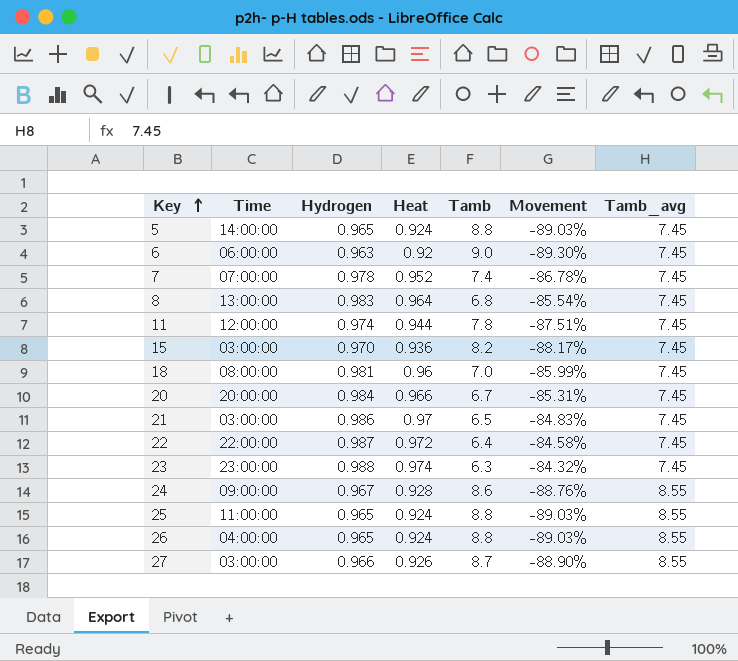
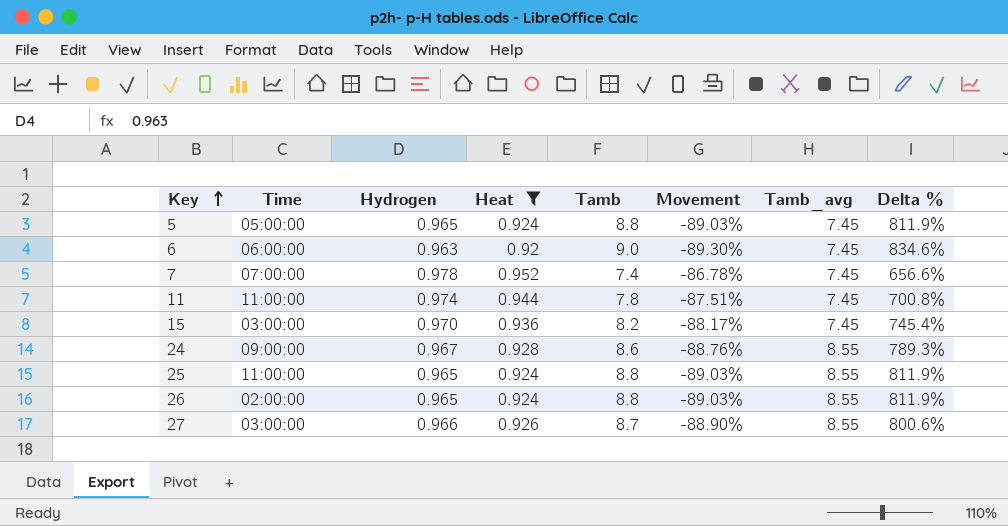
filter: none -> Heat <= 0.952
column Delta % | formula: none -> ([Tamb] - [Hydrogen]) / [Hydrogen]
5 | Time: 14:00:00 -> 05:00:00
11 | Time: 12:00:00 -> 11:00:00
26 | Time: 04:00:00 -> 02:00:00

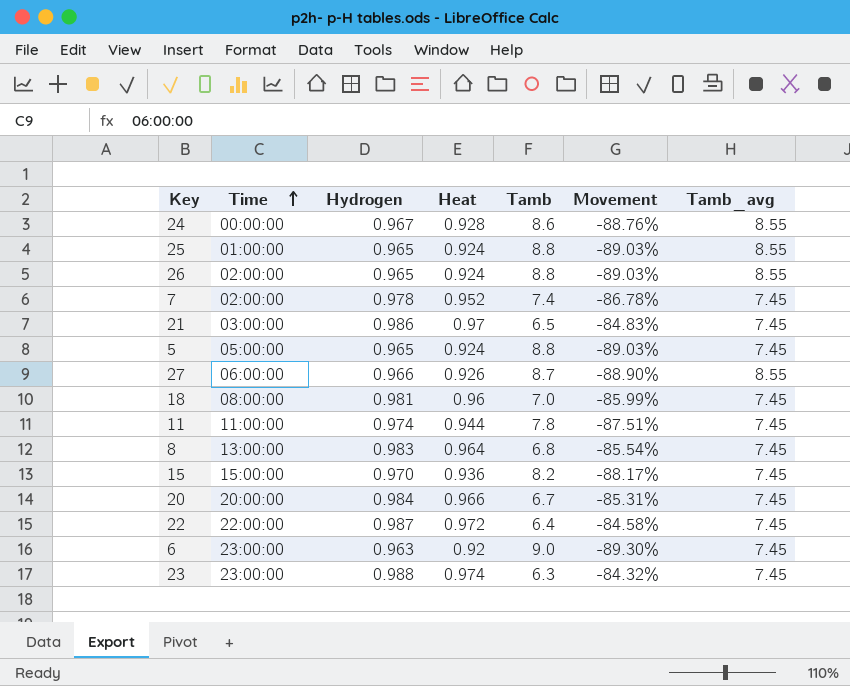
filter: Heat <= 0.952 -> none
row order: Key ascending -> Time ascending
column Delta % | formula: ([Tamb] - [Hydrogen]) / [Hydrogen] -> none
24 | Time: 09:00:00 -> 00:00:00
25 | Time: 11:00:00 -> 01:00:00
7 | Time: 07:00:00 -> 02:00:00
27 | Time: 03:00:00 -> 06:00:00
15 | Time: 03:00:00 -> 15:00:00
6 | Time: 06:00:00 -> 23:00:00

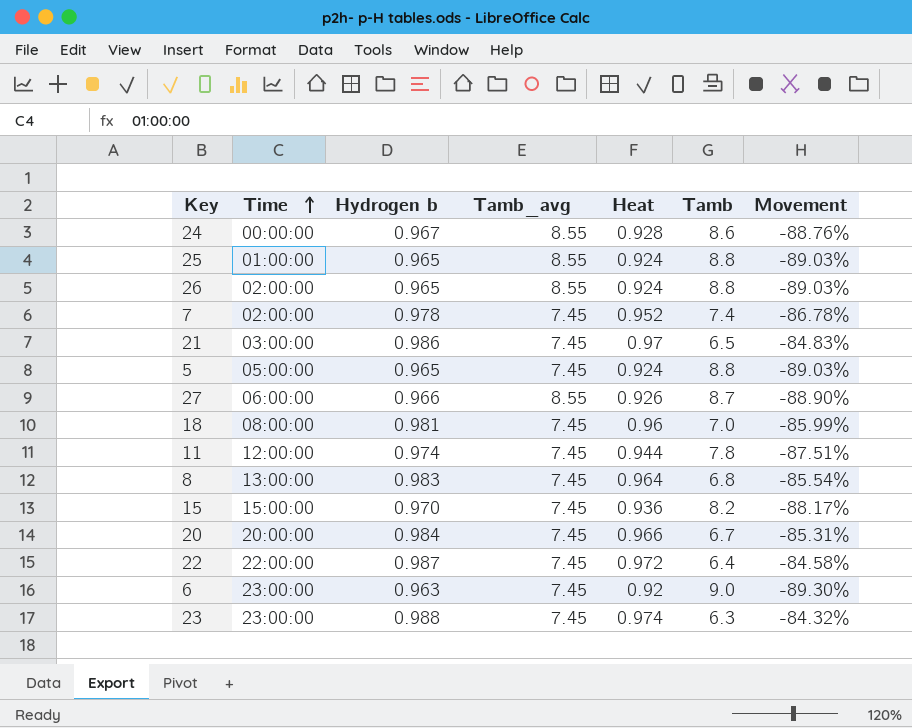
column name: Hydrogen -> Hydrogen b
column Tamb_avg | position: 7 -> 4
11 | Time: 11:00:00 -> 12:00:00

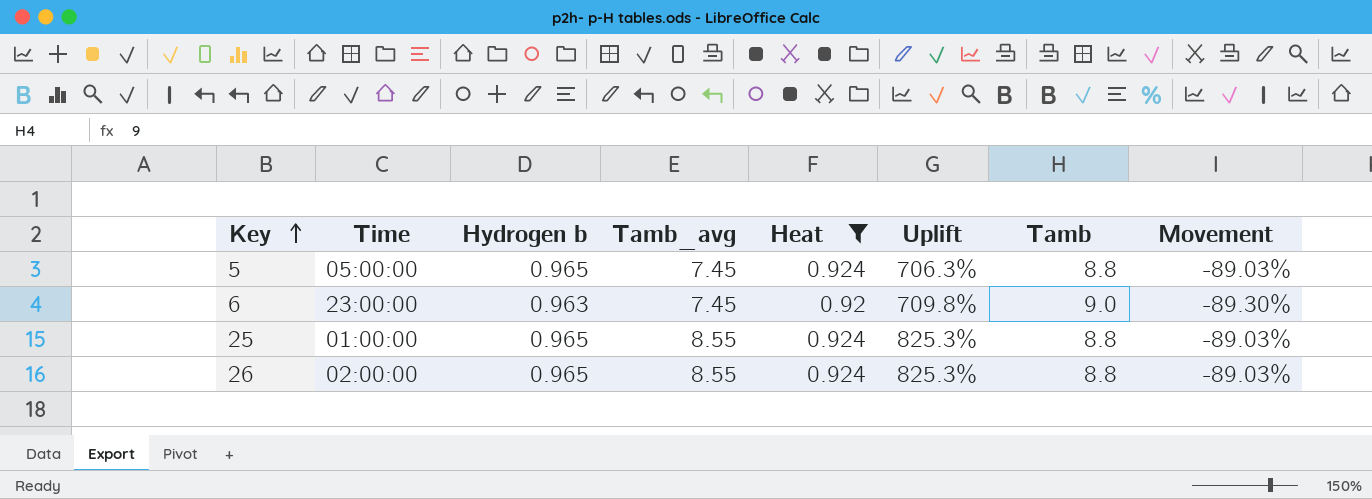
filter: none -> Heat <= 0.924
row order: Time ascending -> Key ascending
column Uplift | formula: none -> ([Tamb_avg] - [Heat]) / [Heat]

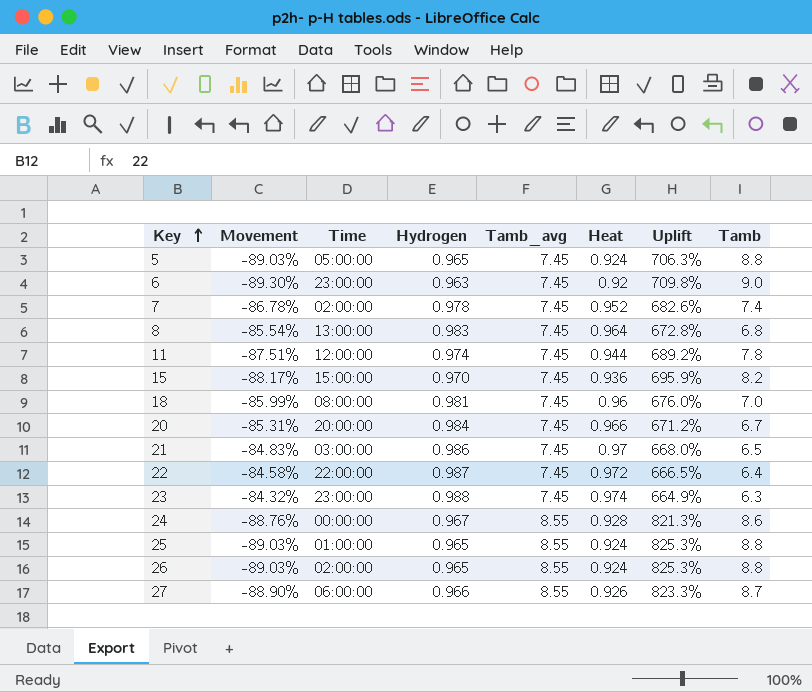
filter: Heat <= 0.924 -> none
column Movement | position: 8 -> 2
column name: Hydrogen b -> Hydrogen

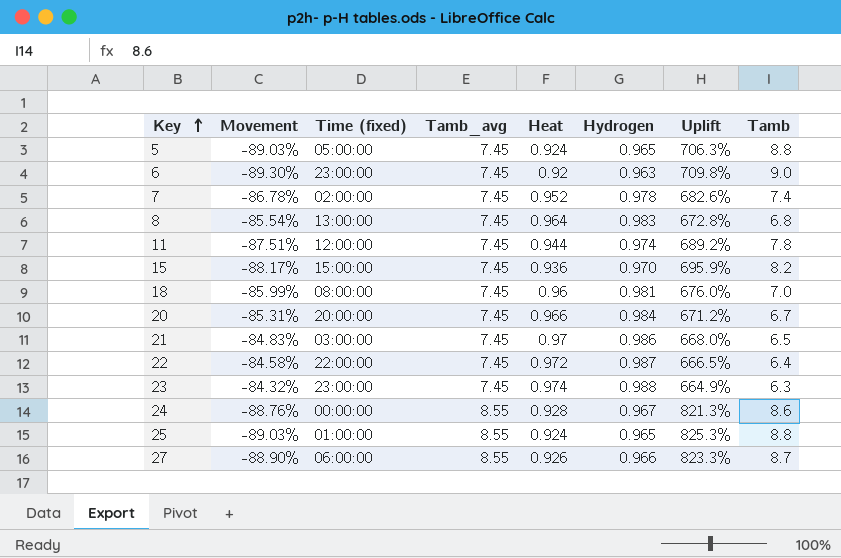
column name: Time -> Time (fixed)
column Hydrogen | position: 4 -> 6
row 26: -89.03% | 02:00:00 | 0.965 | 8.55 | 0.924 | 825.3% | 8.8 -> none

